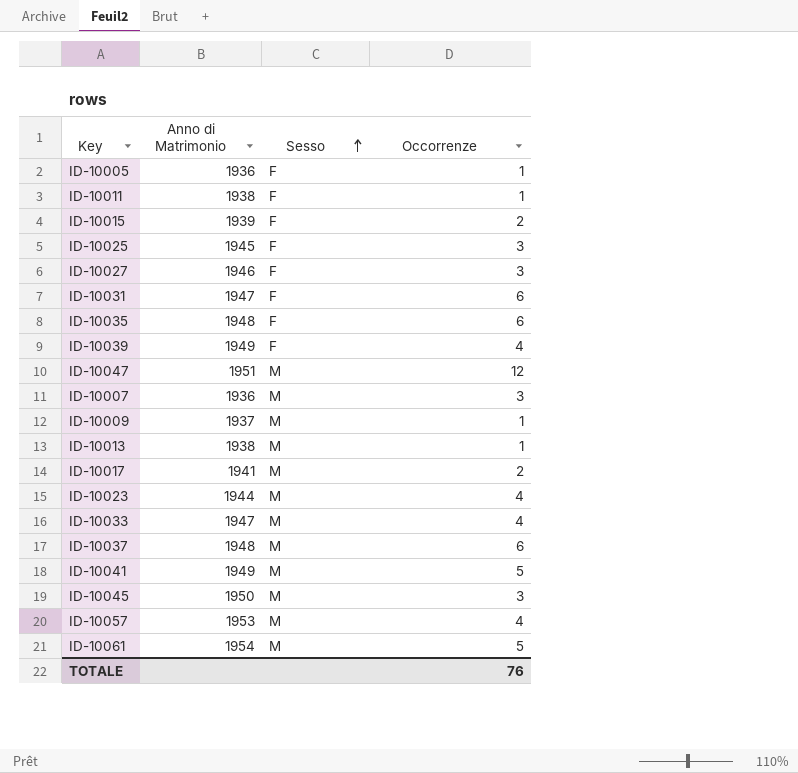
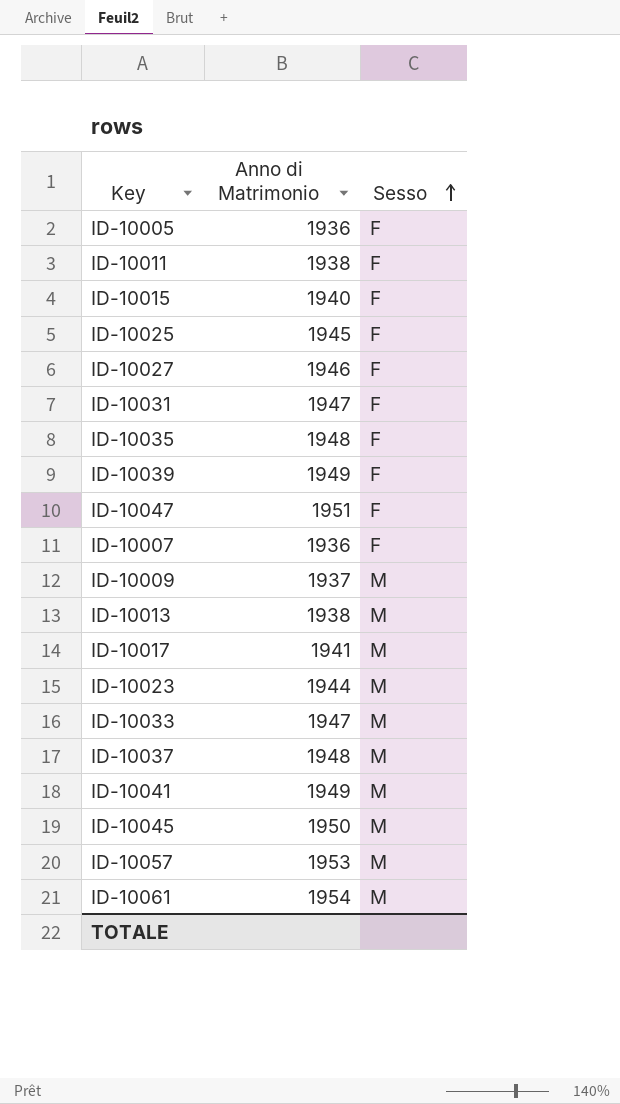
column Occorrenze | position: 4 -> none
ID-10015 | Anno di Matrimonio: 1939 -> 1940
ID-10047 | Sesso: M -> F
ID-10007 | Sesso: M -> F

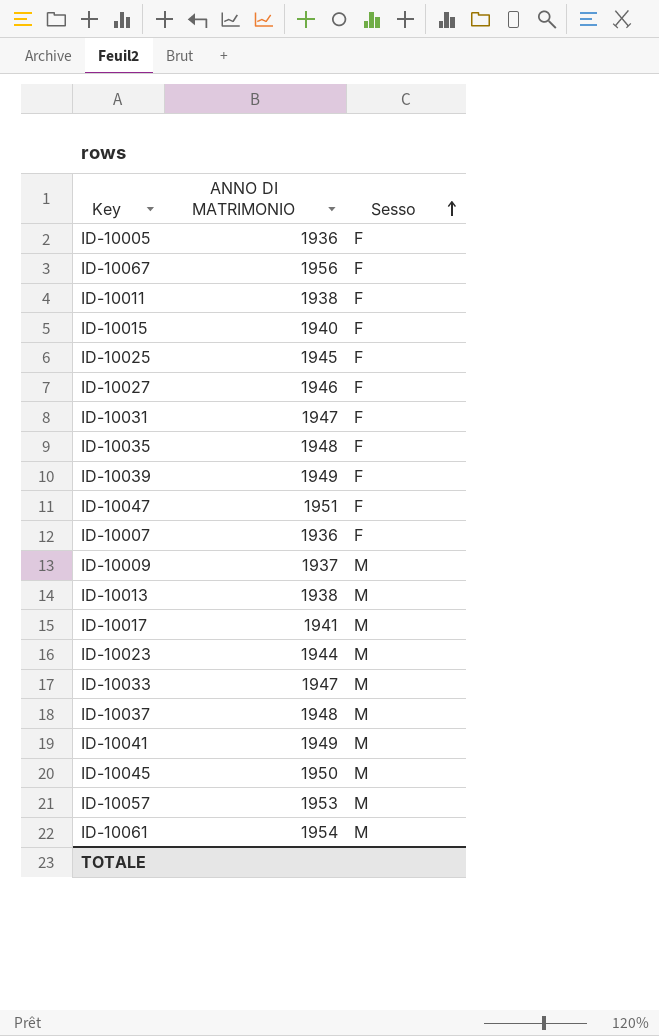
column name: Anno di Matrimonio -> ANNO DI MATRIMONIO
row ID-10067: none -> 1956 | F

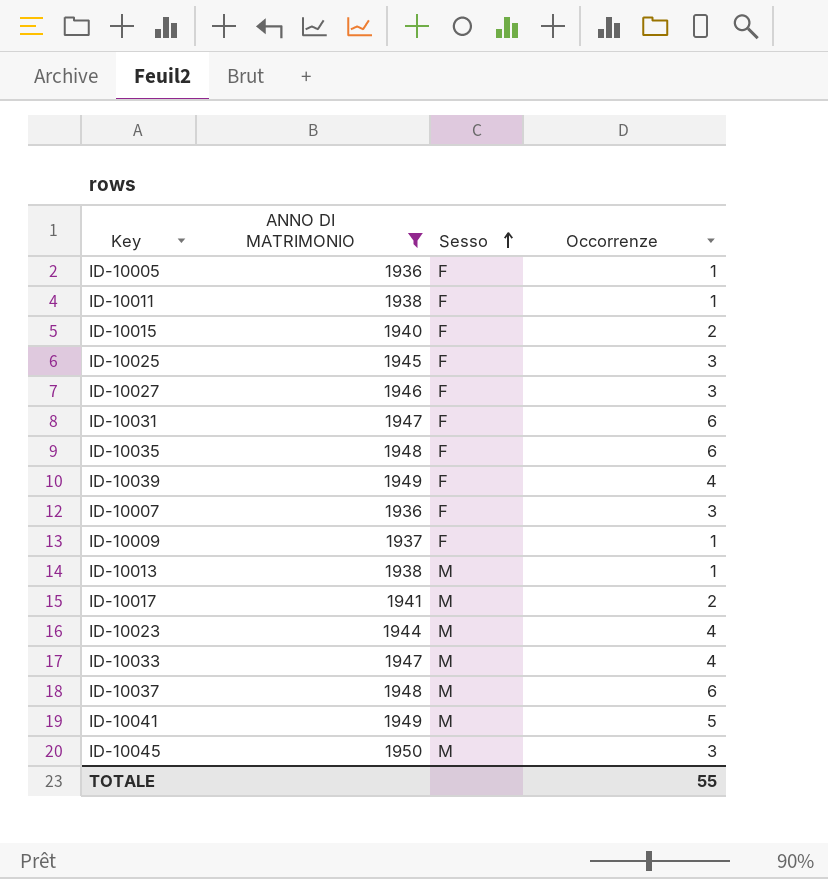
filter: none -> ANNO DI MATRIMONIO <= 1950
column Occorrenze | position: none -> 4
ID-10009 | Sesso: M -> F

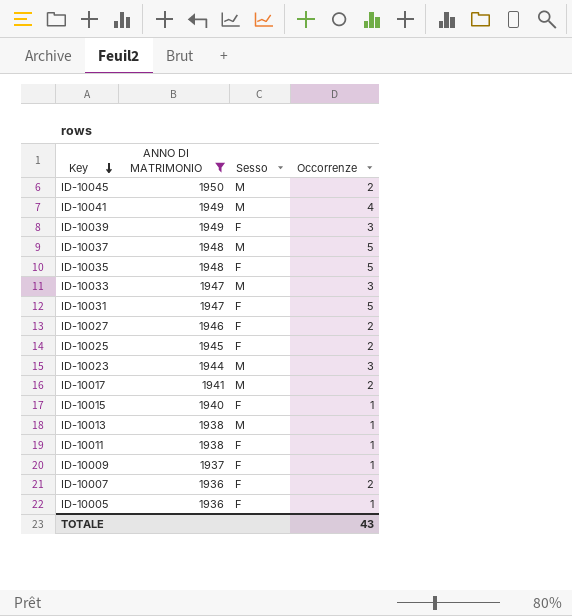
row order: Sesso ascending -> Key descending
ID-10045 | Occorrenze: 3 -> 2
ID-10041 | Occorrenze: 5 -> 4
ID-10039 | Occorrenze: 4 -> 3
ID-10037 | Occorrenze: 6 -> 5
ID-10035 | Occorrenze: 6 -> 5
ID-10033 | Occorrenze: 4 -> 3
ID-10031 | Occorrenze: 6 -> 5
ID-10027 | Occorrenze: 3 -> 2
ID-10025 | Occorrenze: 3 -> 2
ID-10023 | Occorrenze: 4 -> 3
ID-10015 | Occorrenze: 2 -> 1
ID-10007 | Occorrenze: 3 -> 2
TOTALE | Occorrenze: 55 -> 43

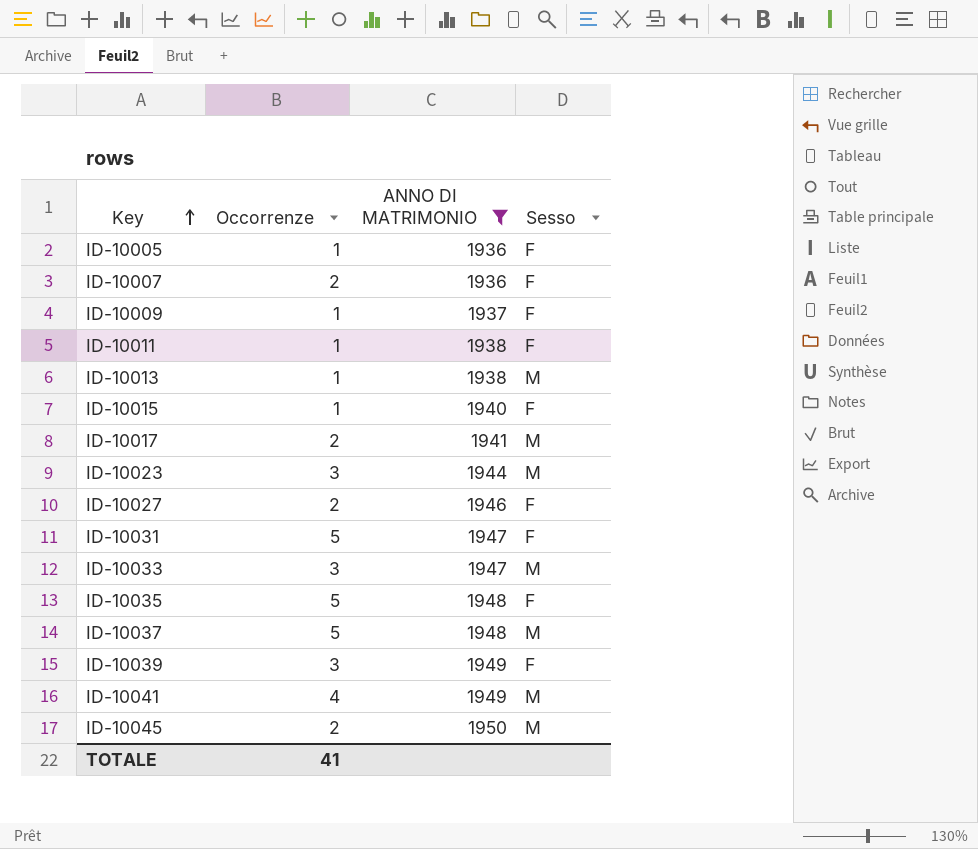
row order: Key descending -> Key ascending
column Occorrenze | position: 4 -> 2
row ID-10025: 1945 | F | 2 -> none
TOTALE | Occorrenze: 43 -> 41

